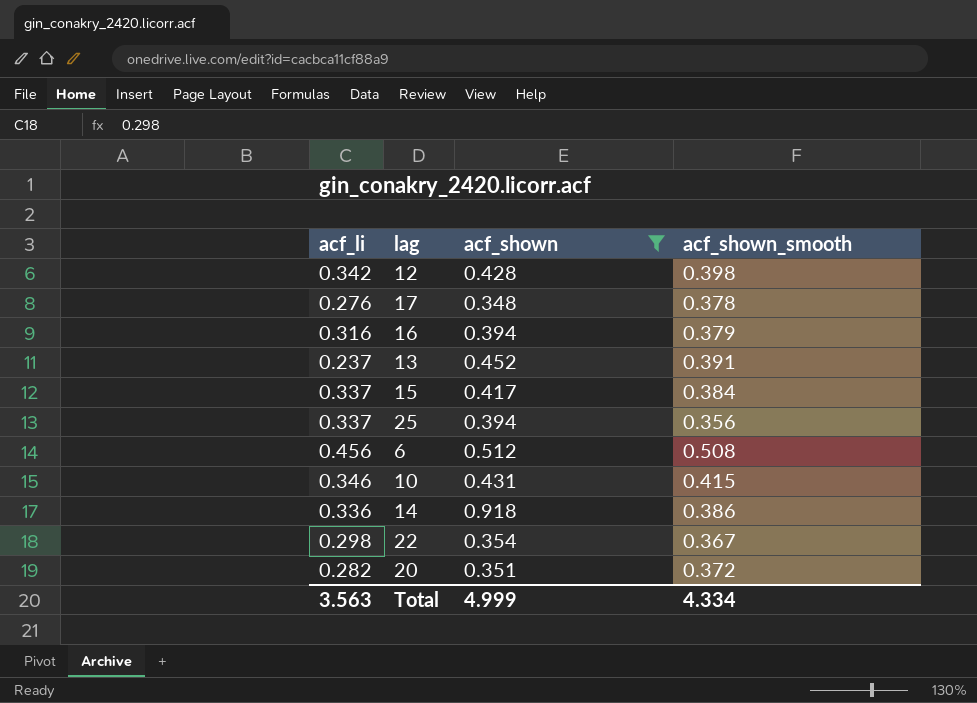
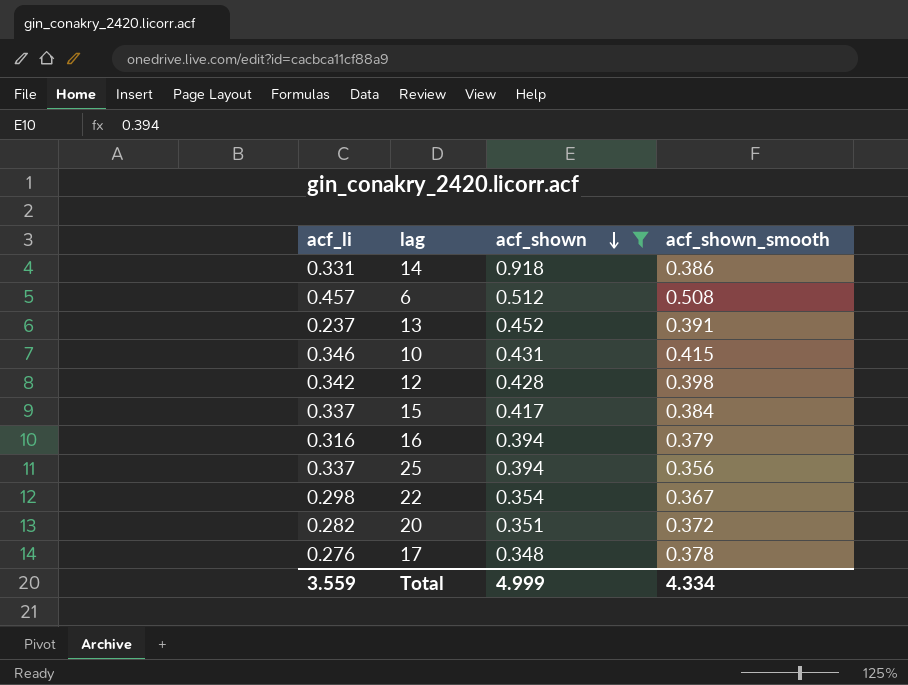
row order: none -> acf_shown descending
14 | acf_li: 0.336 -> 0.331
6 | acf_li: 0.456 -> 0.457
Total | acf_li: 3.563 -> 3.559

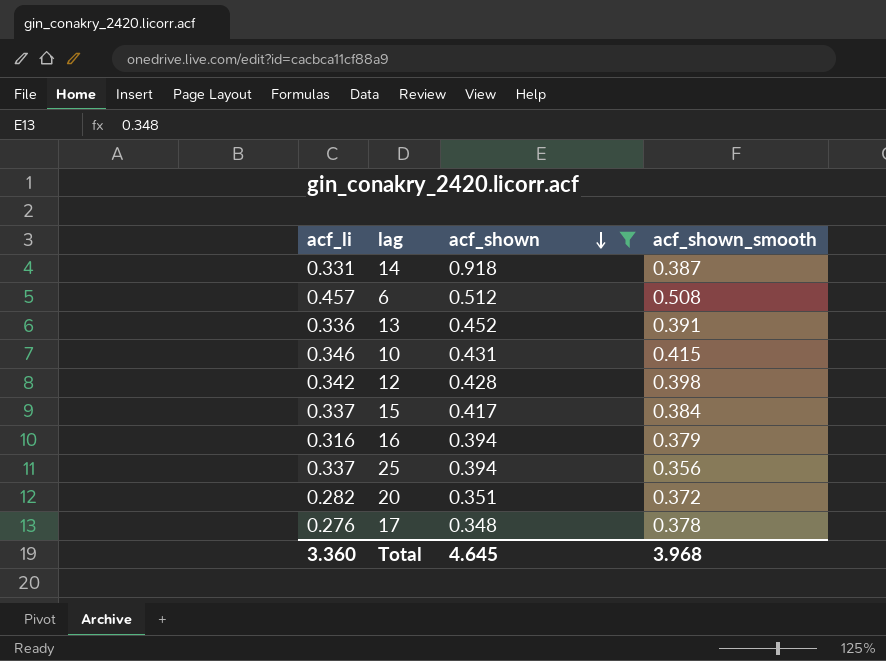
row 22: 0.298 | 0.354 | 0.367 -> none
14 | acf_shown_smooth: 0.386 -> 0.387
13 | acf_li: 0.237 -> 0.336
Total | acf_li: 3.559 -> 3.360
Total | acf_shown: 4.999 -> 4.645
Total | acf_shown_smooth: 4.334 -> 3.968

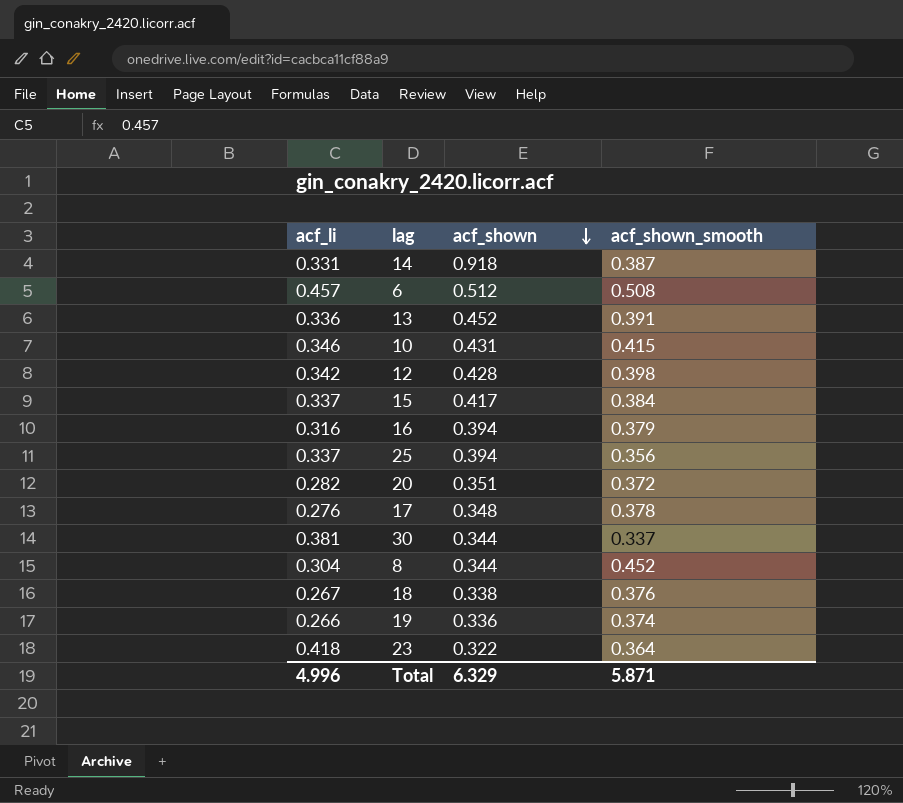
filter: acf_shown >= 0.348 -> none
Total | acf_li: 3.360 -> 4.996
Total | acf_shown: 4.645 -> 6.329
Total | acf_shown_smooth: 3.968 -> 5.871

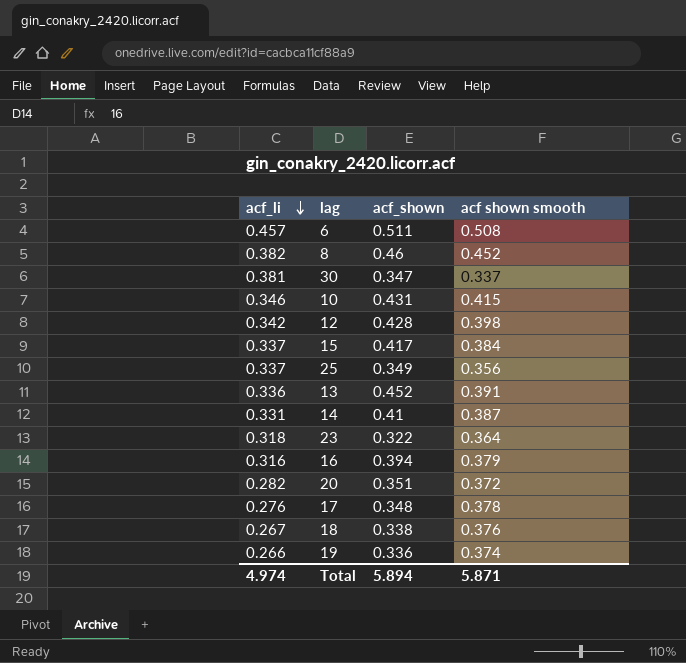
row order: acf_shown descending -> acf_li descending
column name: acf_shown_smooth -> acf shown smooth
6 | acf_shown: 0.512 -> 0.511
8 | acf_li: 0.304 -> 0.382
8 | acf_shown: 0.344 -> 0.46
30 | acf_shown: 0.344 -> 0.347
25 | acf_shown: 0.394 -> 0.349
14 | acf_shown: 0.918 -> 0.41
23 | acf_li: 0.418 -> 0.318
Total | acf_li: 4.996 -> 4.974
Total | acf_shown: 6.329 -> 5.894

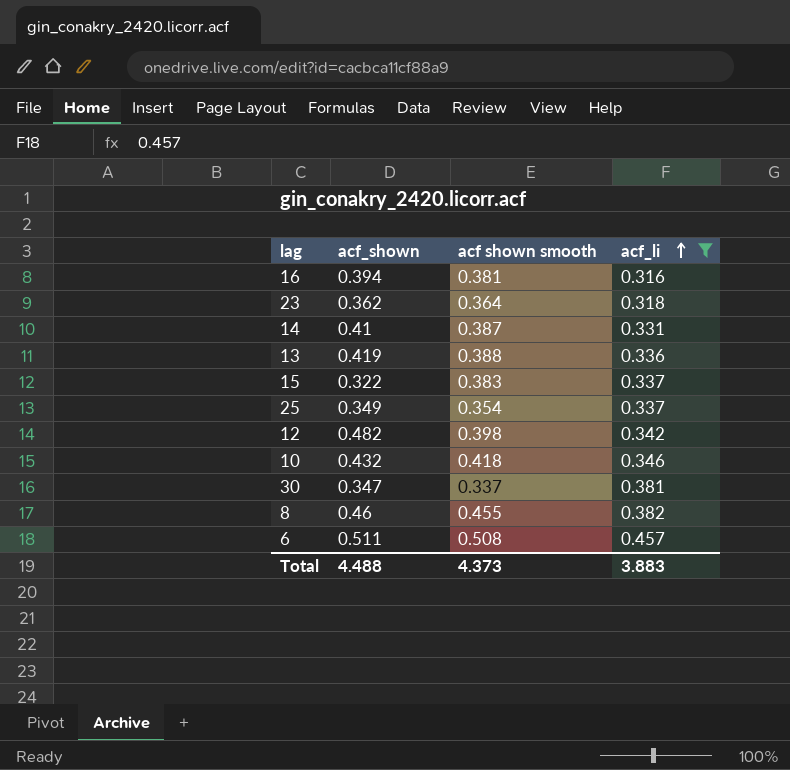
filter: none -> acf_li >= 0.316
row order: acf_li descending -> acf_li ascending
column acf_li | position: 1 -> 4
16 | acf shown smooth: 0.379 -> 0.381
23 | acf_shown: 0.322 -> 0.362
13 | acf_shown: 0.452 -> 0.419
13 | acf shown smooth: 0.391 -> 0.388
15 | acf_shown: 0.417 -> 0.322
15 | acf shown smooth: 0.384 -> 0.383
25 | acf shown smooth: 0.356 -> 0.354
12 | acf_shown: 0.428 -> 0.482
10 | acf_shown: 0.431 -> 0.432
10 | acf shown smooth: 0.415 -> 0.418
8 | acf shown smooth: 0.452 -> 0.455
Total | acf_shown: 5.894 -> 4.488
Total | acf shown smooth: 5.871 -> 4.373
Total | acf_li: 4.974 -> 3.883

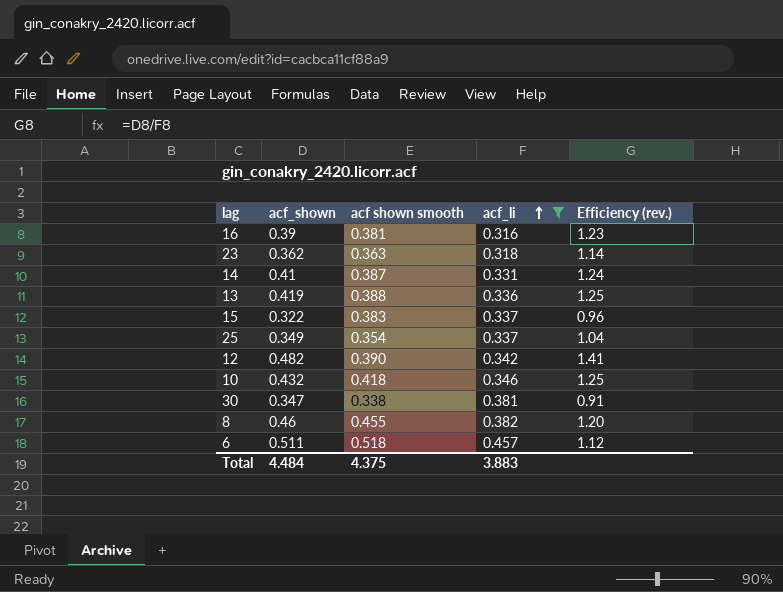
column Efficiency (rev.) | formula: none -> [acf_shown] / [acf_li]
16 | acf_shown: 0.394 -> 0.39
23 | acf shown smooth: 0.364 -> 0.363
12 | acf shown smooth: 0.398 -> 0.390
30 | acf shown smooth: 0.337 -> 0.338
6 | acf shown smooth: 0.508 -> 0.518
Total | acf_shown: 4.488 -> 4.484
Total | acf shown smooth: 4.373 -> 4.375

